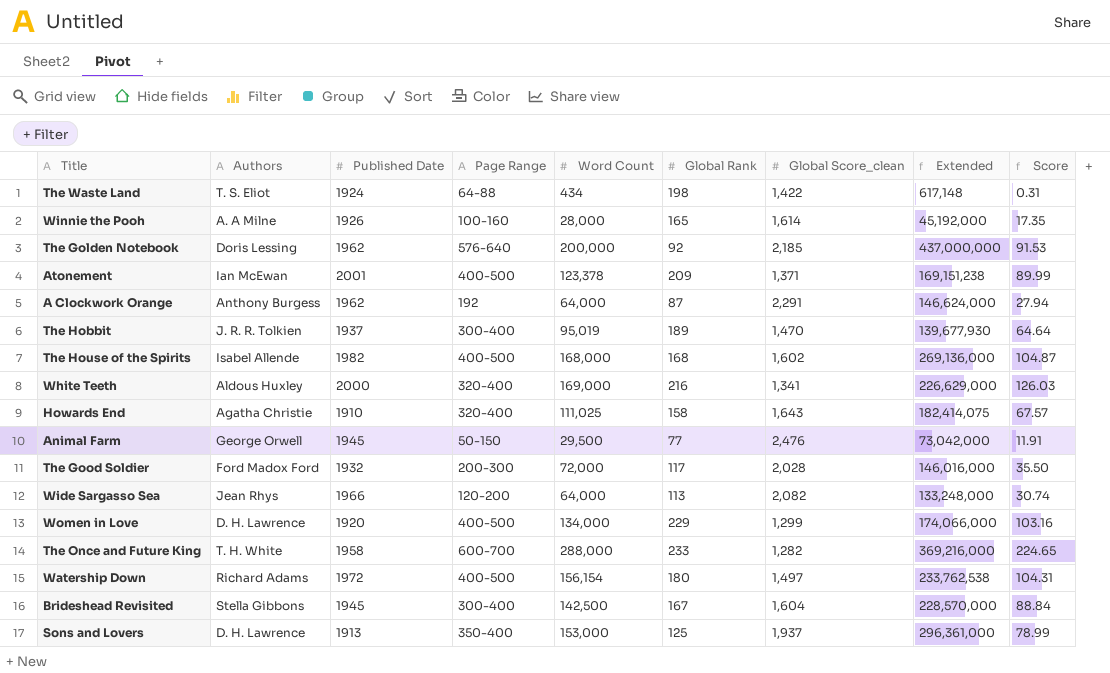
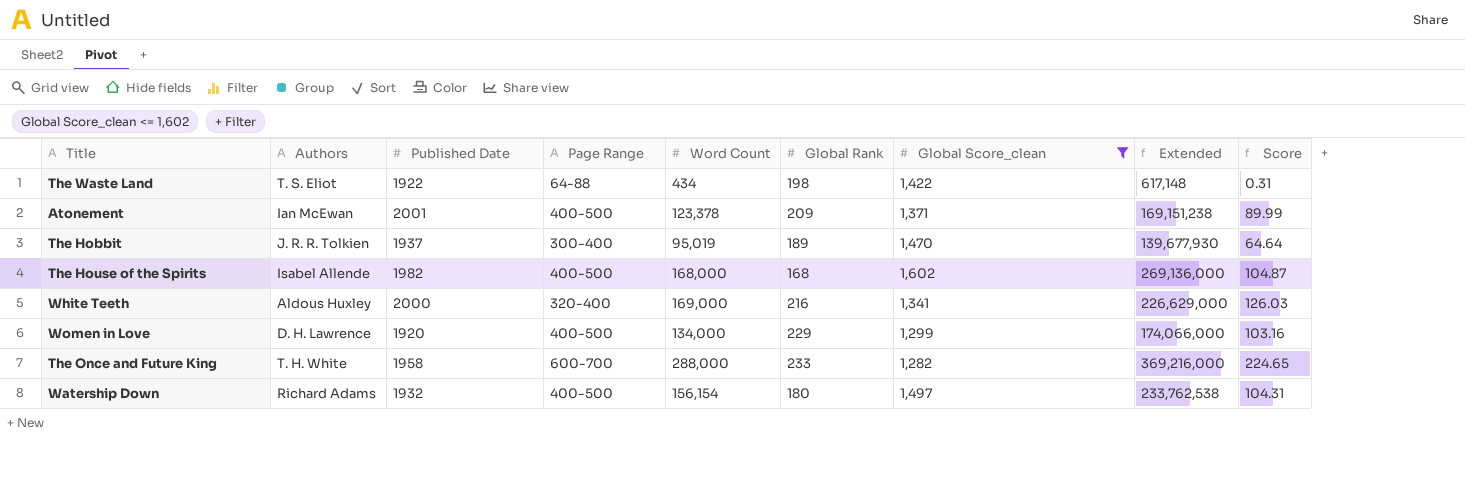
filter: none -> Global Score_clean <= 1,602
The Waste Land | Published Date: 1924 -> 1922
Watership Down | Published Date: 1972 -> 1932

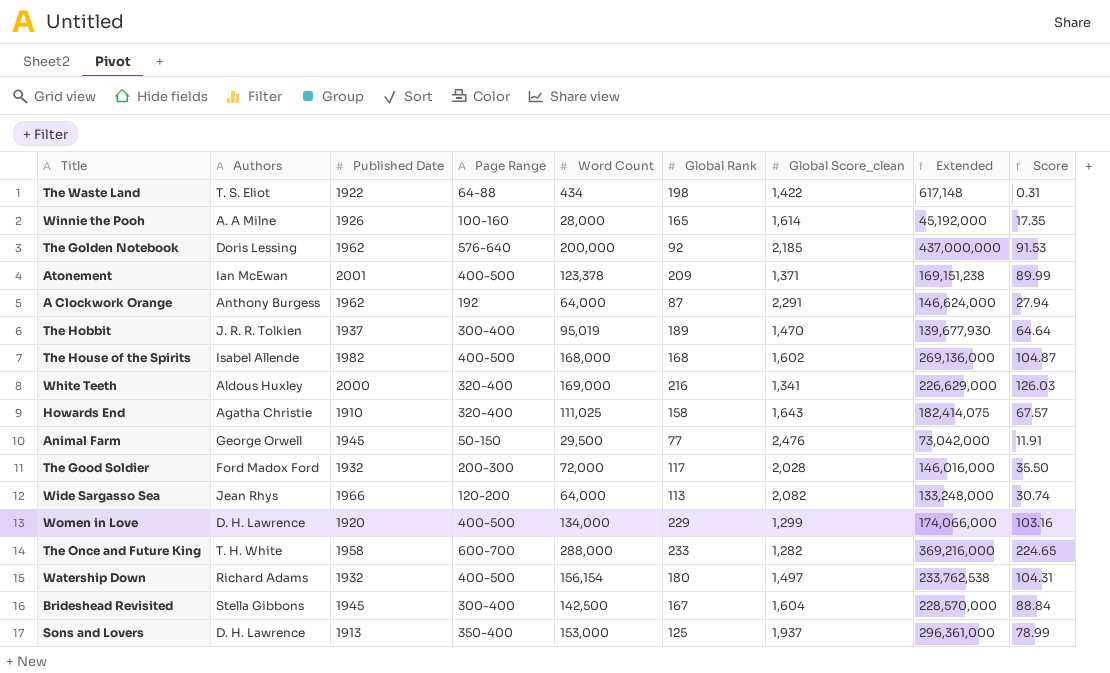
filter: Global Score_clean <= 1,602 -> none

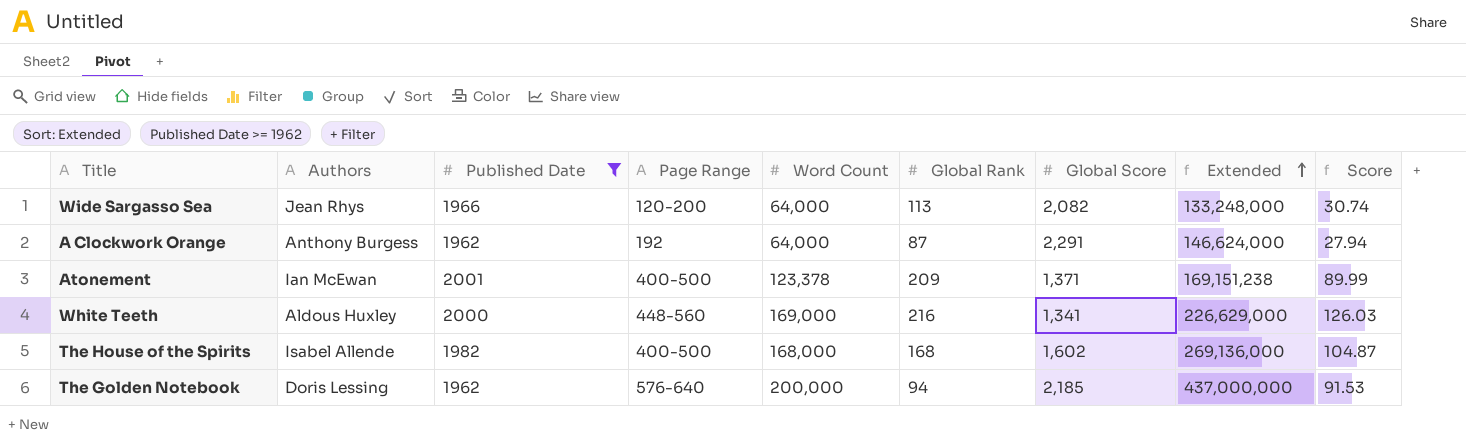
filter: none -> Published Date >= 1962
row order: none -> Extended ascending
column name: Global Score_clean -> Global Score
White Teeth | Page Range: 320-400 -> 448-560
The Golden Notebook | Global Rank: 92 -> 94

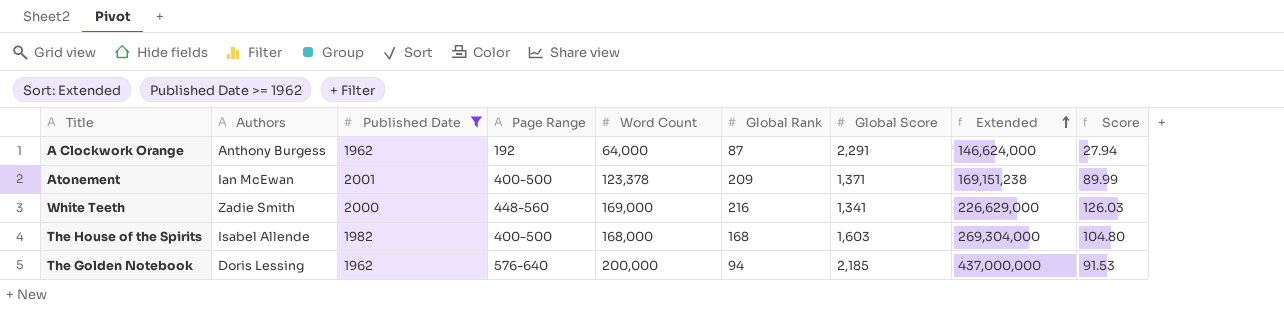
row Wide Sargasso Sea: Jean Rhys | 1966 | 120-200 | 64,000 | 113 | 2,082 | 133,248,000 | 30.74 -> none
White Teeth | Authors: Aldous Huxley -> Zadie Smith
The House of the Spirits | Global Score: 1,602 -> 1,603
The House of the Spirits | Extended: 269,136,000 -> 269,304,000
The House of the Spirits | Score: 104.87 -> 104.80

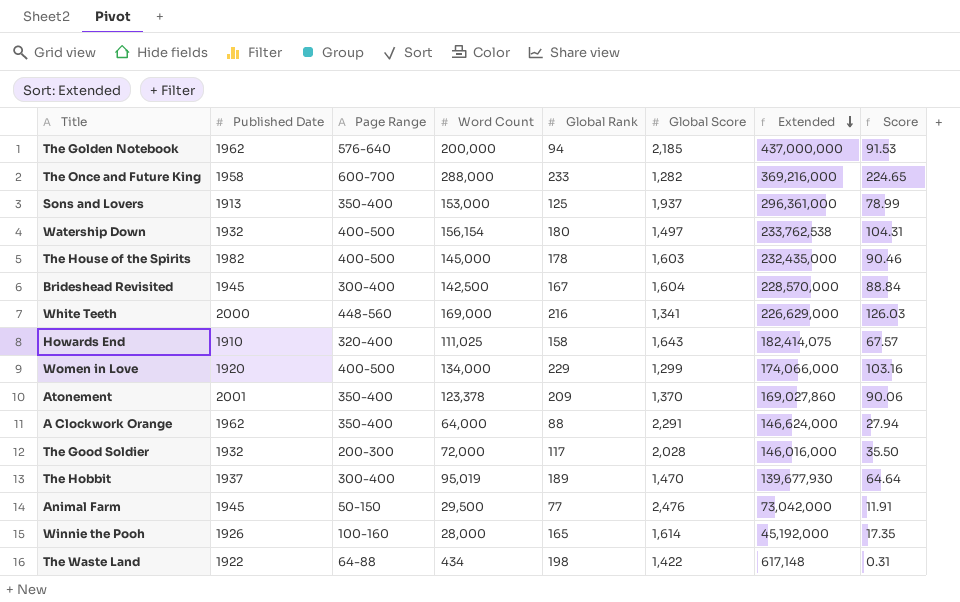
filter: Published Date >= 1962 -> none
row order: Extended ascending -> Extended descending
column Authors | position: 2 -> none
The House of the Spirits | Word Count: 168,000 -> 145,000
The House of the Spirits | Global Rank: 168 -> 178
The House of the Spirits | Extended: 269,304,000 -> 232,435,000
The House of the Spirits | Score: 104.80 -> 90.46
Atonement | Page Range: 400-500 -> 350-400
Atonement | Global Score: 1,371 -> 1,370
Atonement | Extended: 169,151,238 -> 169,027,860
Atonement | Score: 89.99 -> 90.06
A Clockwork Orange | Page Range: 192 -> 350-400
A Clockwork Orange | Global Rank: 87 -> 88

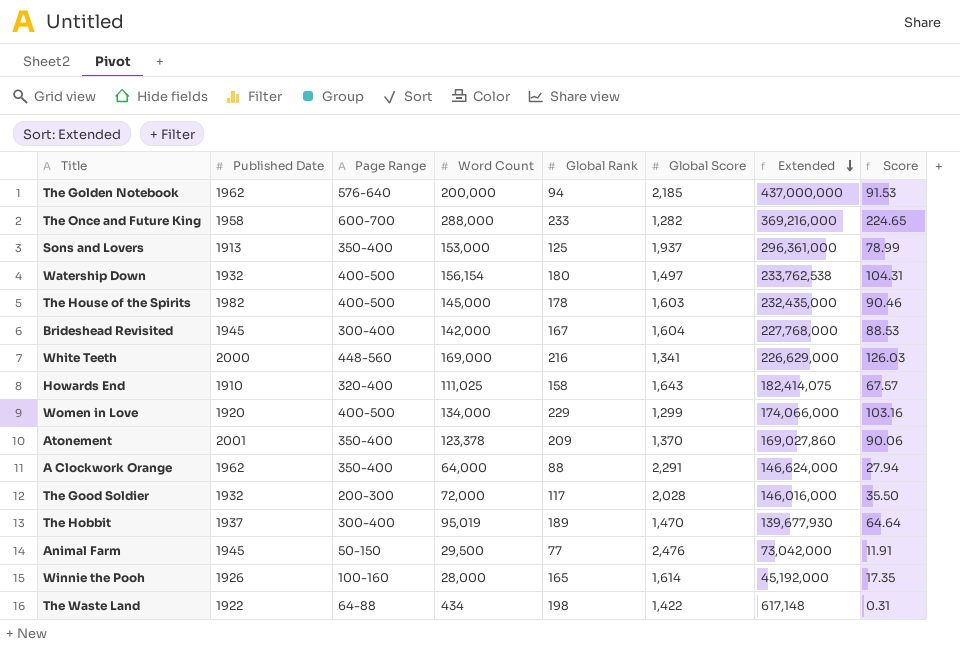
Brideshead Revisited | Word Count: 142,500 -> 142,000
Brideshead Revisited | Extended: 228,570,000 -> 227,768,000
Brideshead Revisited | Score: 88.84 -> 88.53

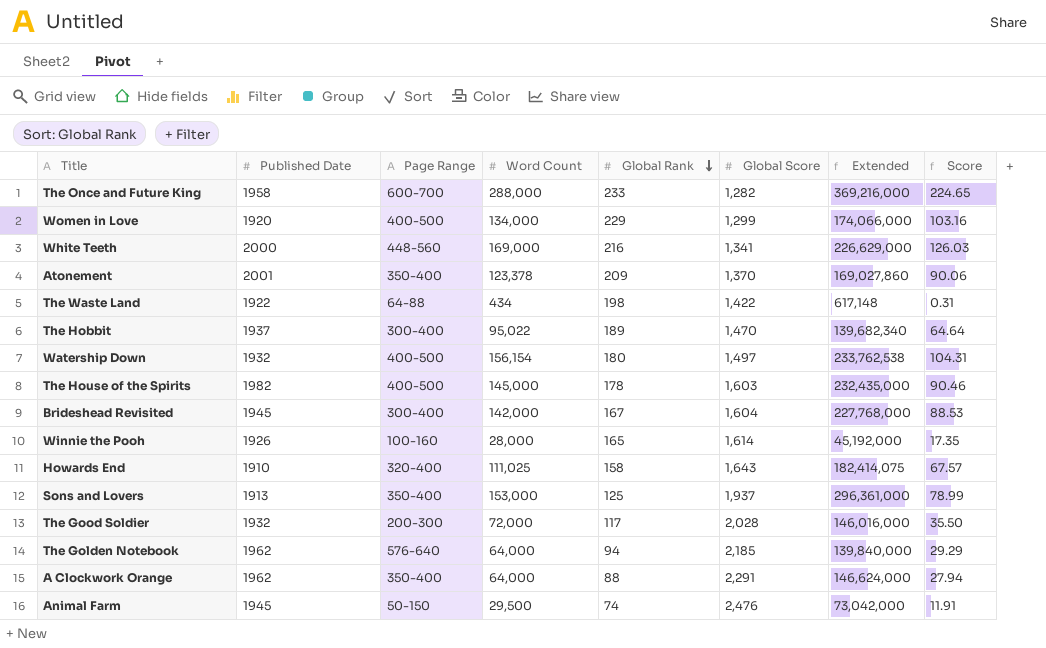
row order: Extended descending -> Global Rank descending
The Hobbit | Word Count: 95,019 -> 95,022
The Hobbit | Extended: 139,677,930 -> 139,682,340
The Golden Notebook | Word Count: 200,000 -> 64,000
The Golden Notebook | Extended: 437,000,000 -> 139,840,000
The Golden Notebook | Score: 91.53 -> 29.29
Animal Farm | Global Rank: 77 -> 74

